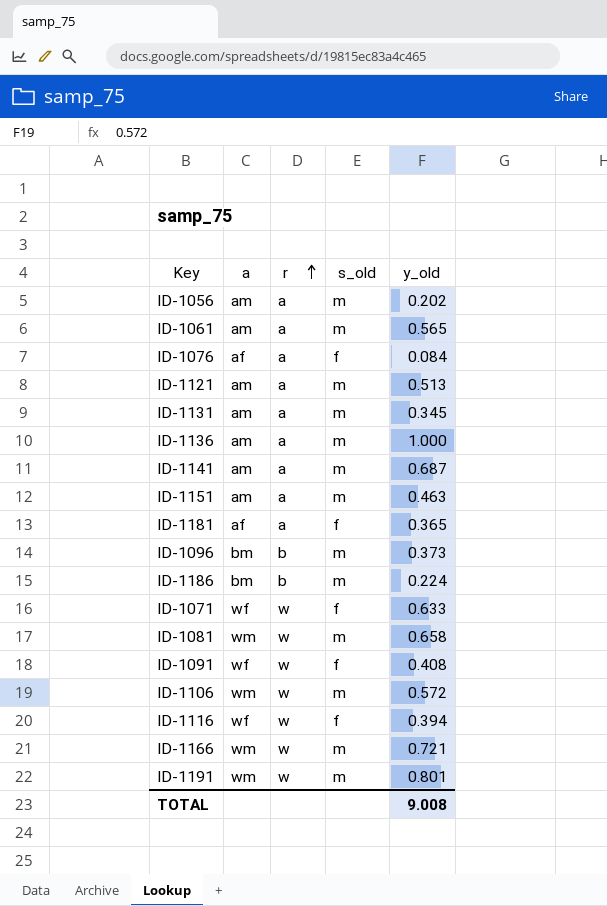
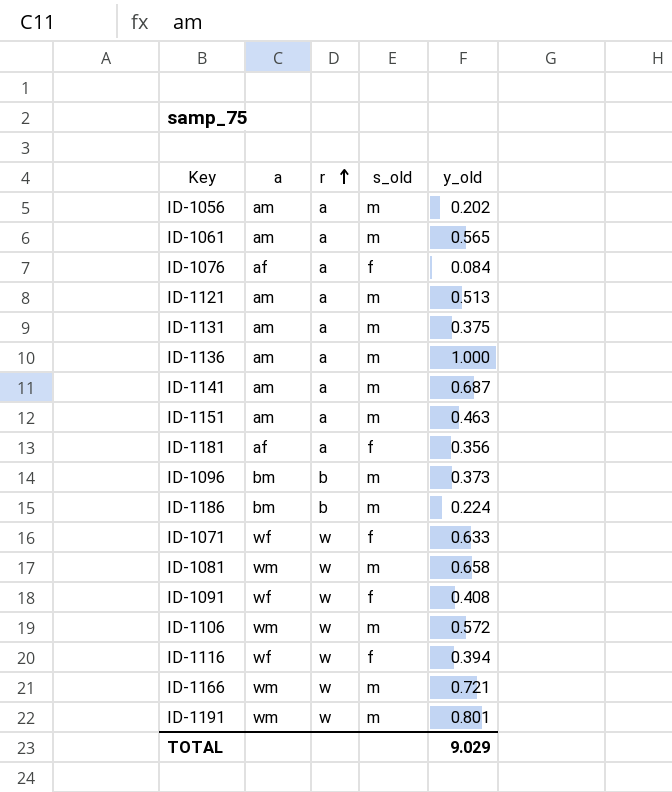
ID-1131 | y_old: 0.345 -> 0.375
ID-1181 | y_old: 0.365 -> 0.356
TOTAL | y_old: 9.008 -> 9.029

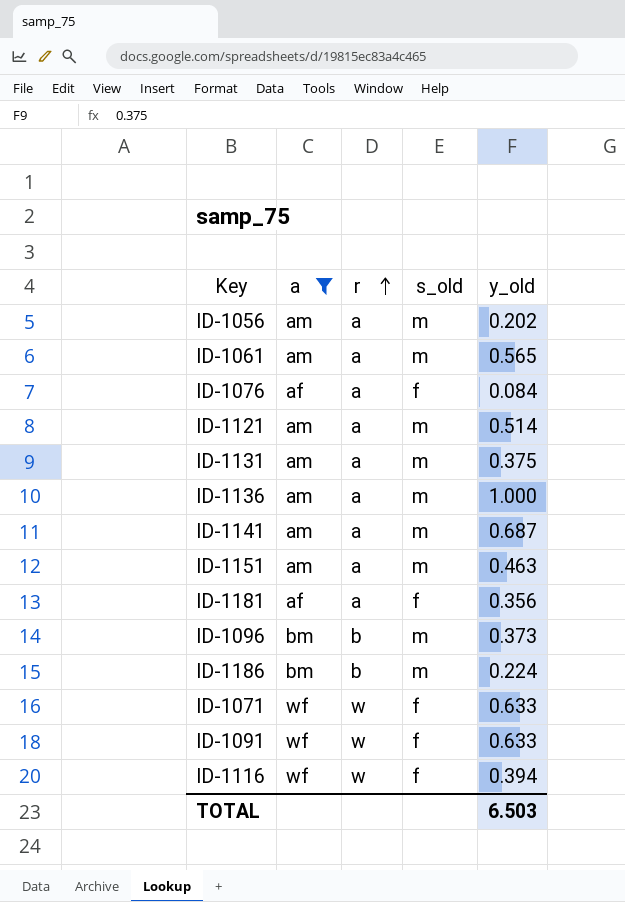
filter: none -> a != wm
ID-1121 | y_old: 0.513 -> 0.514
ID-1091 | y_old: 0.408 -> 0.633
TOTAL | y_old: 9.029 -> 6.503

